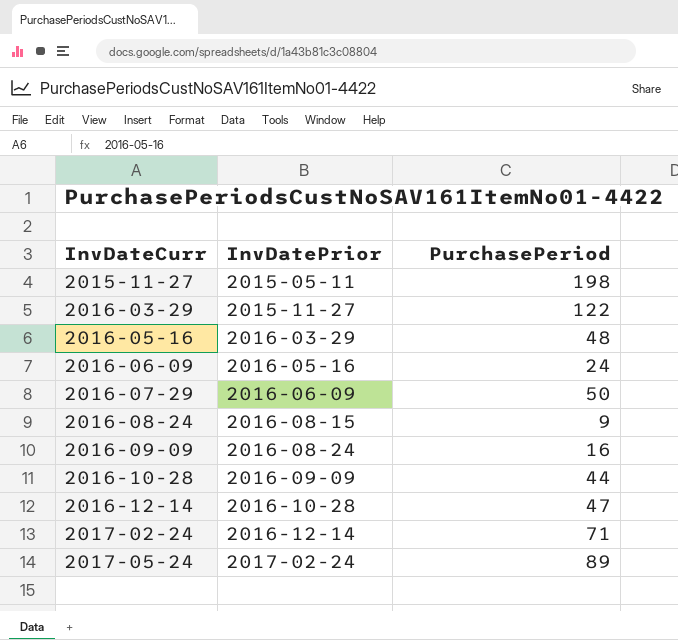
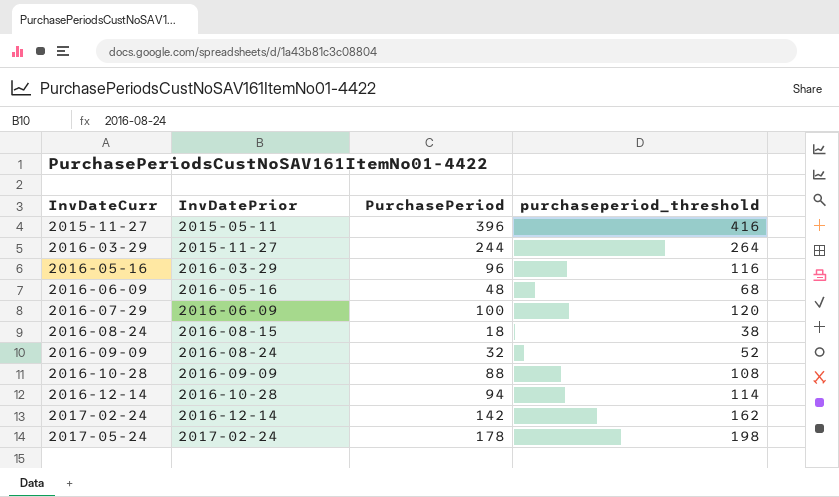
column purchaseperiod_threshold | formula: none -> [PurchasePeriod] + 20
2015-11-27 | PurchasePeriod: 198 -> 396
2016-03-29 | PurchasePeriod: 122 -> 244
2016-05-16 | PurchasePeriod: 48 -> 96
2016-06-09 | PurchasePeriod: 24 -> 48
2016-07-29 | PurchasePeriod: 50 -> 100
2016-08-24 | PurchasePeriod: 9 -> 18
2016-09-09 | PurchasePeriod: 16 -> 32
2016-10-28 | PurchasePeriod: 44 -> 88
2016-12-14 | PurchasePeriod: 47 -> 94
2017-02-24 | PurchasePeriod: 71 -> 142
2017-05-24 | PurchasePeriod: 89 -> 178

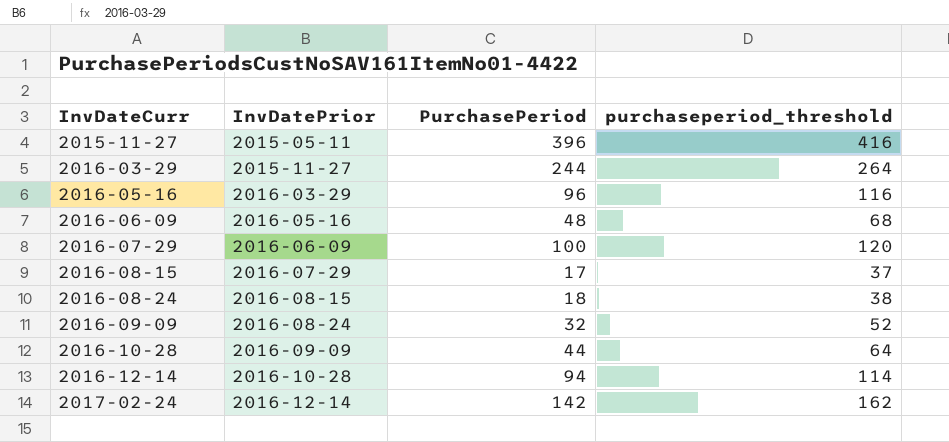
row 2017-05-24: 2017-02-24 | 178 | 198 -> none
row 2016-08-15: none -> 2016-07-29 | 17 | 37
2016-10-28 | PurchasePeriod: 88 -> 44
2016-10-28 | purchaseperiod_threshold: 108 -> 64

